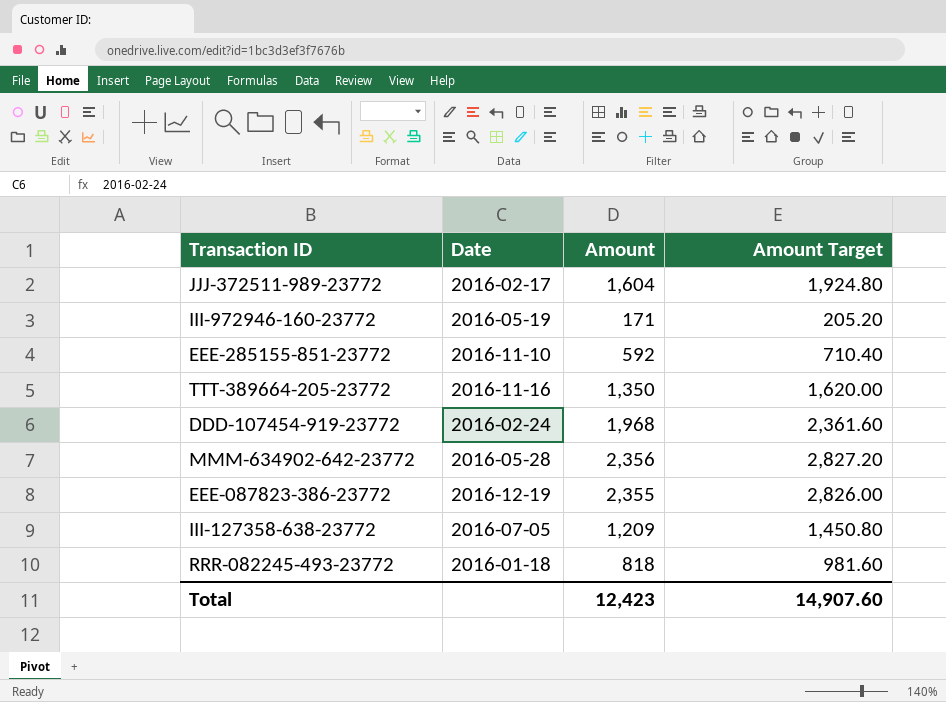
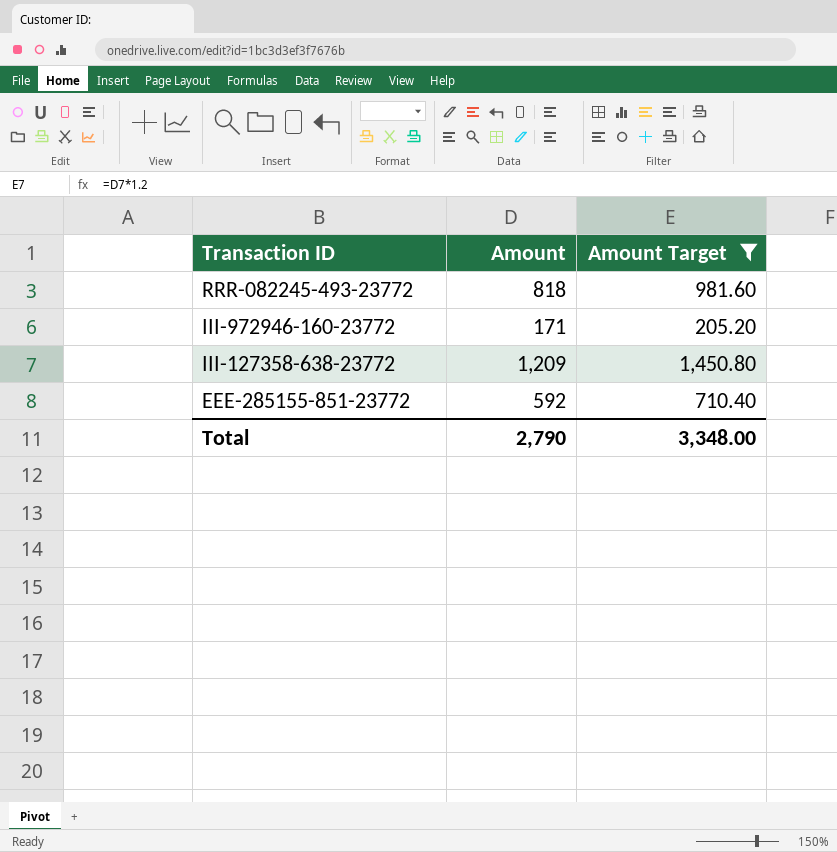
filter: none -> Amount Target <= 1,450.80
row order: none -> Transaction ID descending
column Date | position: 2 -> none
Total | Amount: 12,423 -> 2,790
Total | Amount Target: 14,907.60 -> 3,348.00

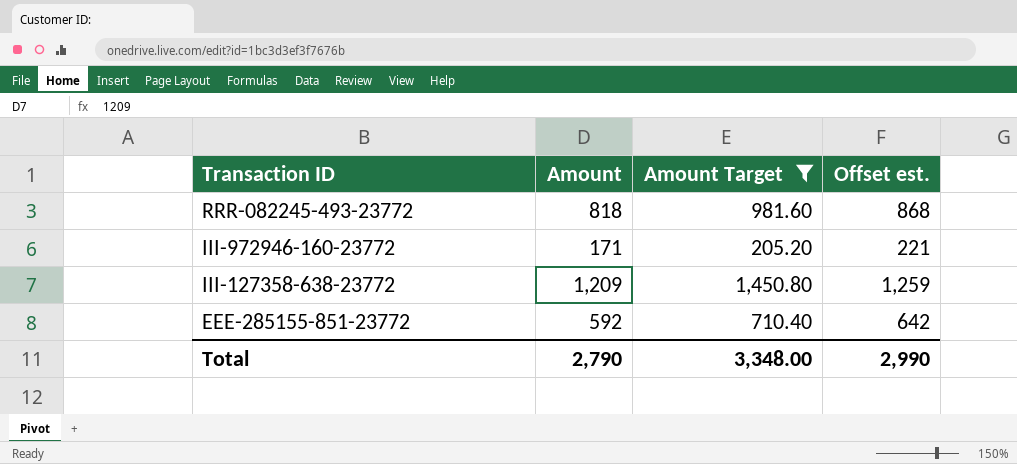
column Offset est. | formula: none -> [Amount] + 50

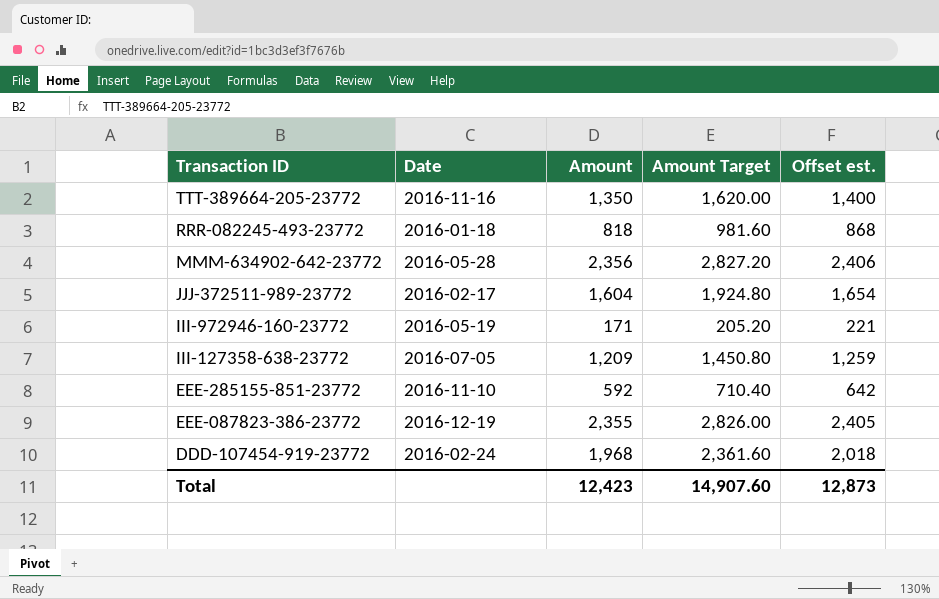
filter: Amount Target <= 1,450.80 -> none
column Date | position: none -> 2
Total | Amount: 2,790 -> 12,423
Total | Amount Target: 3,348.00 -> 14,907.60
Total | Offset est.: 2,990 -> 12,873

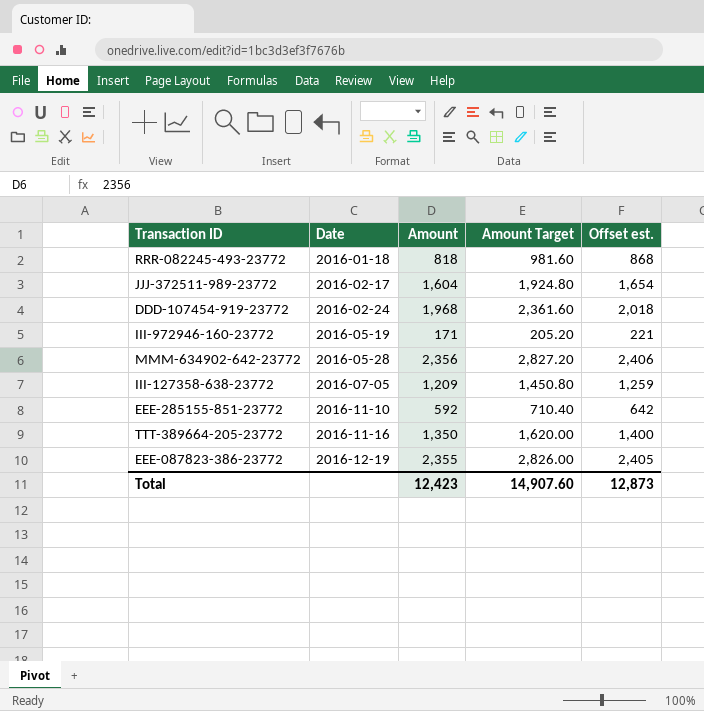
row order: Transaction ID descending -> Date ascending

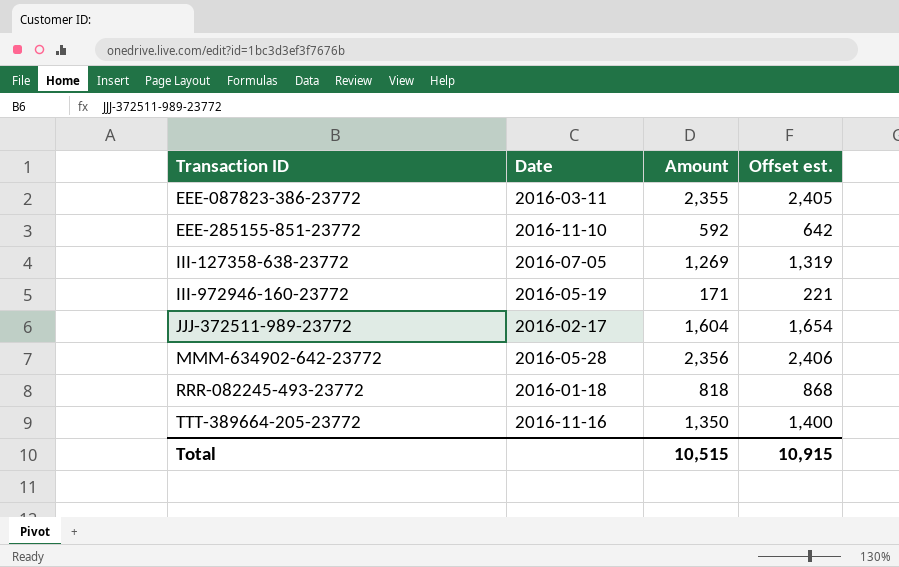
row order: Date ascending -> Transaction ID ascending
column Amount Target | formula: [Amount] * 1.2 -> none
row DDD-107454-919-23772: 2016-02-24 | 1,968 | 2,361.60 | 2,018 -> none
EEE-087823-386-23772 | Date: 2016-12-19 -> 2016-03-11
III-127358-638-23772 | Amount: 1,209 -> 1,269
III-127358-638-23772 | Offset est.: 1,259 -> 1,319
Total | Amount: 12,423 -> 10,515
Total | Offset est.: 12,873 -> 10,915

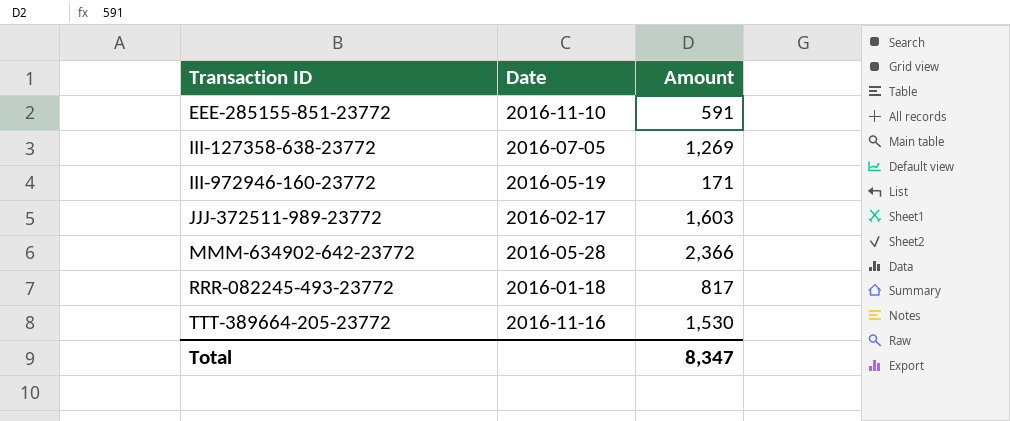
column Offset est. | formula: [Amount] + 50 -> none
row EEE-087823-386-23772: 2016-03-11 | 2,355 | 2,405 -> none
EEE-285155-851-23772 | Amount: 592 -> 591
JJJ-372511-989-23772 | Amount: 1,604 -> 1,603
MMM-634902-642-23772 | Amount: 2,356 -> 2,366
RRR-082245-493-23772 | Amount: 818 -> 817
TTT-389664-205-23772 | Amount: 1,350 -> 1,530
Total | Amount: 10,515 -> 8,347

